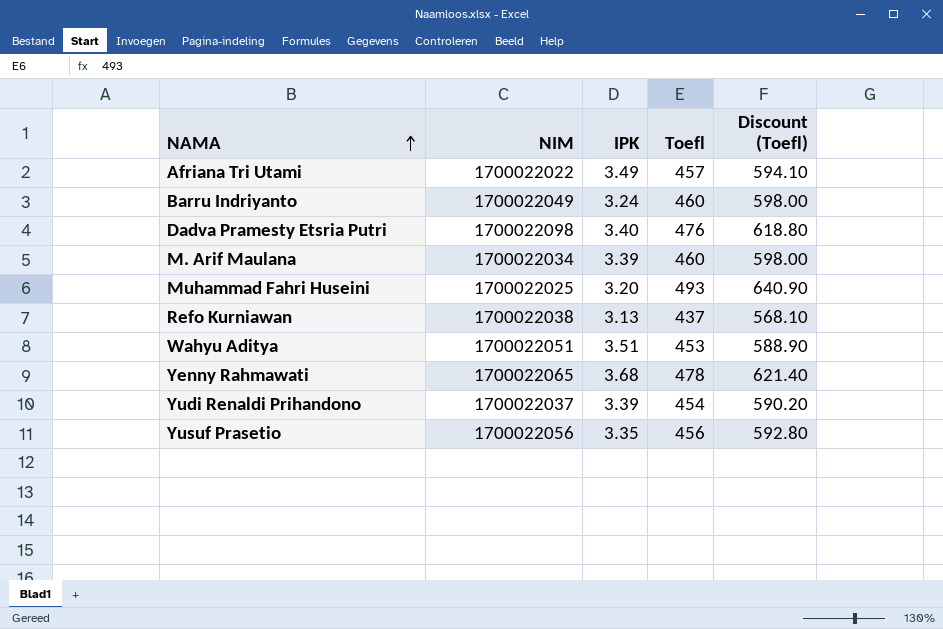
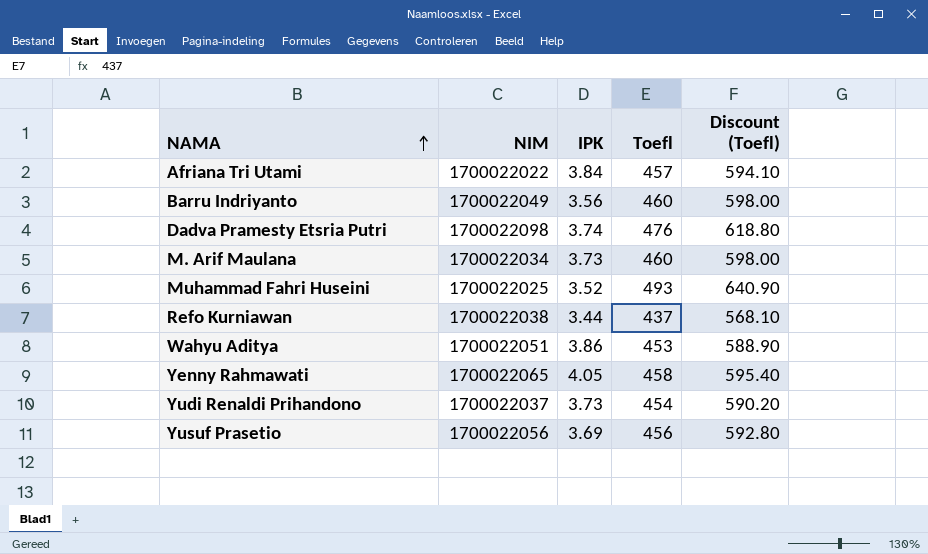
Afriana Tri Utami | IPK: 3.49 -> 3.84
Barru Indriyanto | IPK: 3.24 -> 3.56
Dadva Pramesty Etsria Putri | IPK: 3.40 -> 3.74
M. Arif Maulana | IPK: 3.39 -> 3.73
Muhammad Fahri Huseini | IPK: 3.20 -> 3.52
Refo Kurniawan | IPK: 3.13 -> 3.44
Wahyu Aditya | IPK: 3.51 -> 3.86
Yenny Rahmawati | IPK: 3.68 -> 4.05
Yenny Rahmawati | Toefl: 478 -> 458
Yenny Rahmawati | Discount (Toefl): 621.40 -> 595.40
Yudi Renaldi Prihandono | IPK: 3.39 -> 3.73
Yusuf Prasetio | IPK: 3.35 -> 3.69

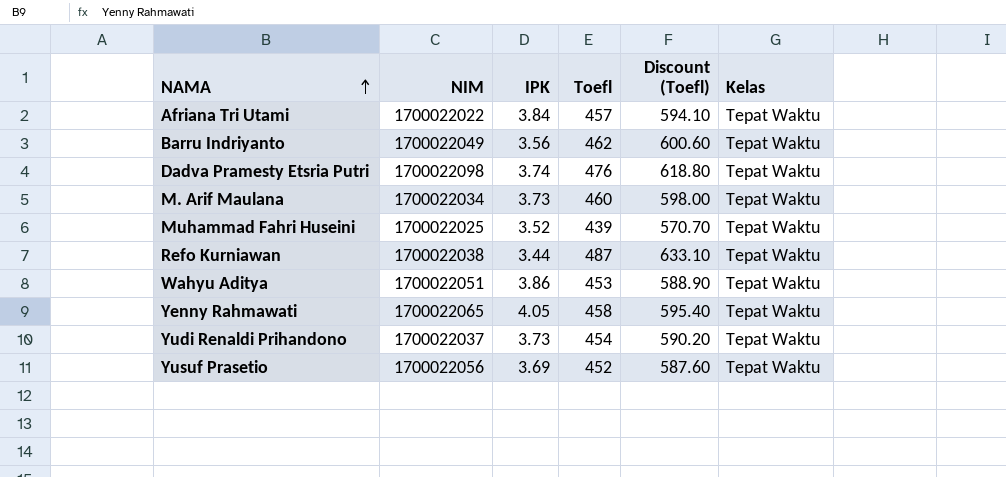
column Kelas | position: none -> 6
Barru Indriyanto | Toefl: 460 -> 462
Barru Indriyanto | Discount (Toefl): 598.00 -> 600.60
Muhammad Fahri Huseini | Toefl: 493 -> 439
Muhammad Fahri Huseini | Discount (Toefl): 640.90 -> 570.70
Refo Kurniawan | Toefl: 437 -> 487
Refo Kurniawan | Discount (Toefl): 568.10 -> 633.10
Yusuf Prasetio | Toefl: 456 -> 452
Yusuf Prasetio | Discount (Toefl): 592.80 -> 587.60

